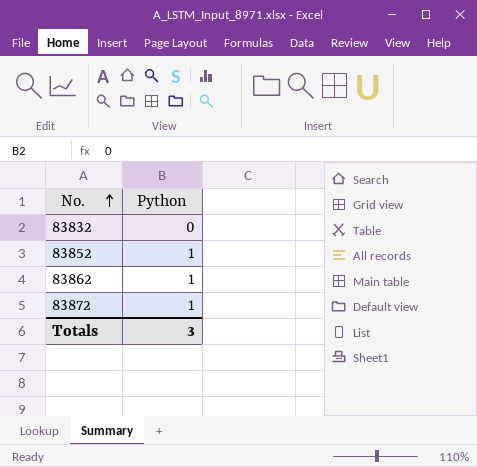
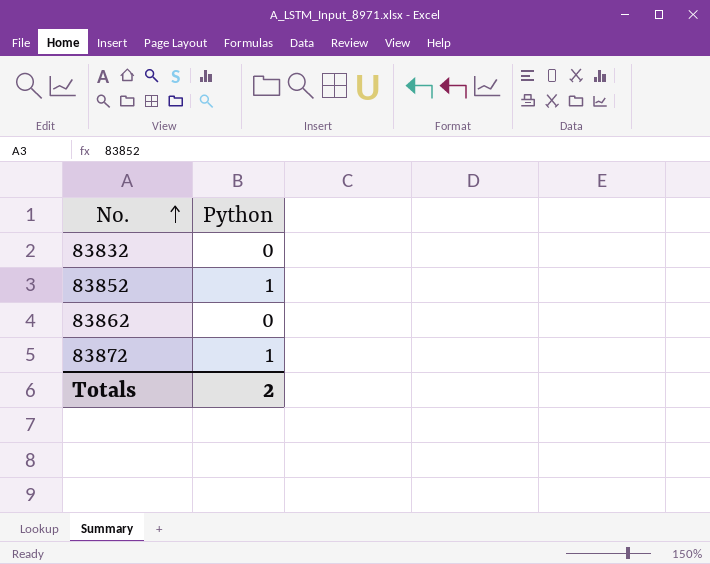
83862 | Python: 1 -> 0
Totals | Python: 3 -> 2

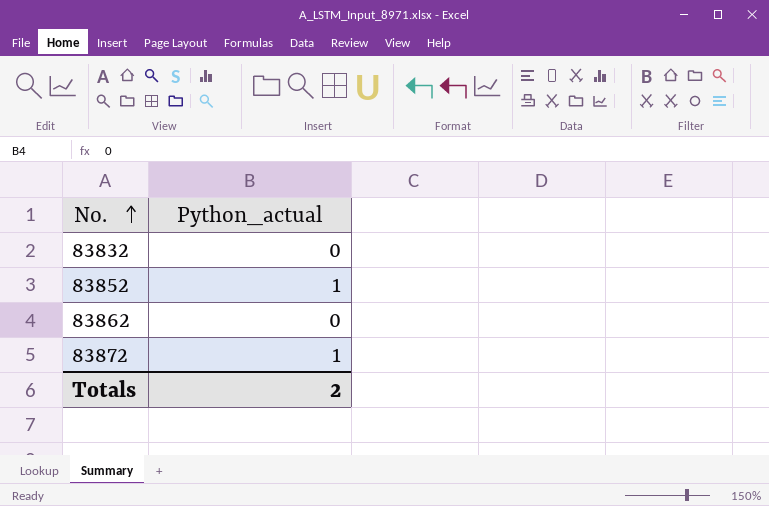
column name: Python -> Python_actual

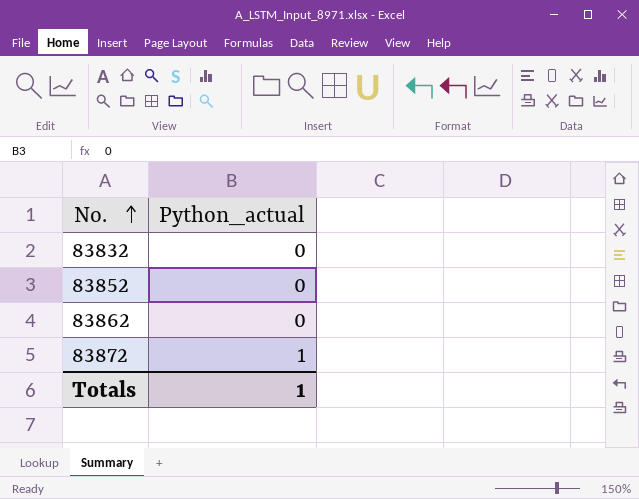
83852 | Python_actual: 1 -> 0
Totals | Python_actual: 2 -> 1

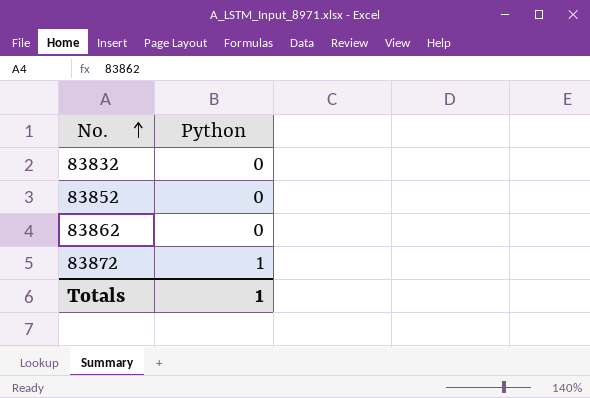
column name: Python_actual -> Python

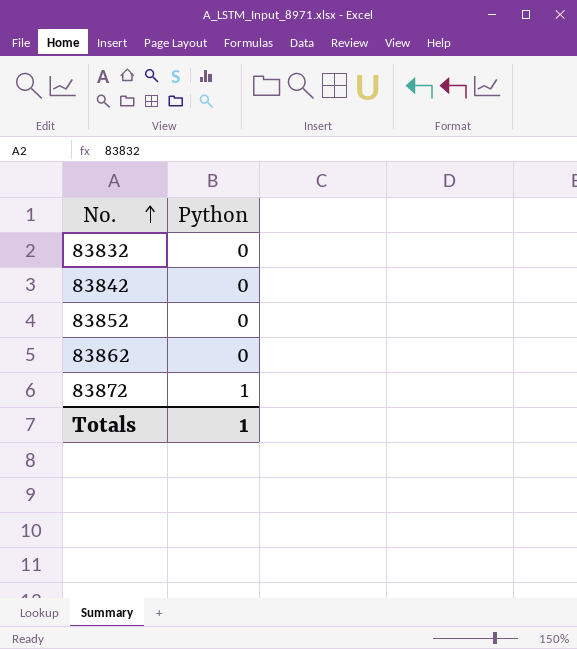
row 83842: none -> 0

